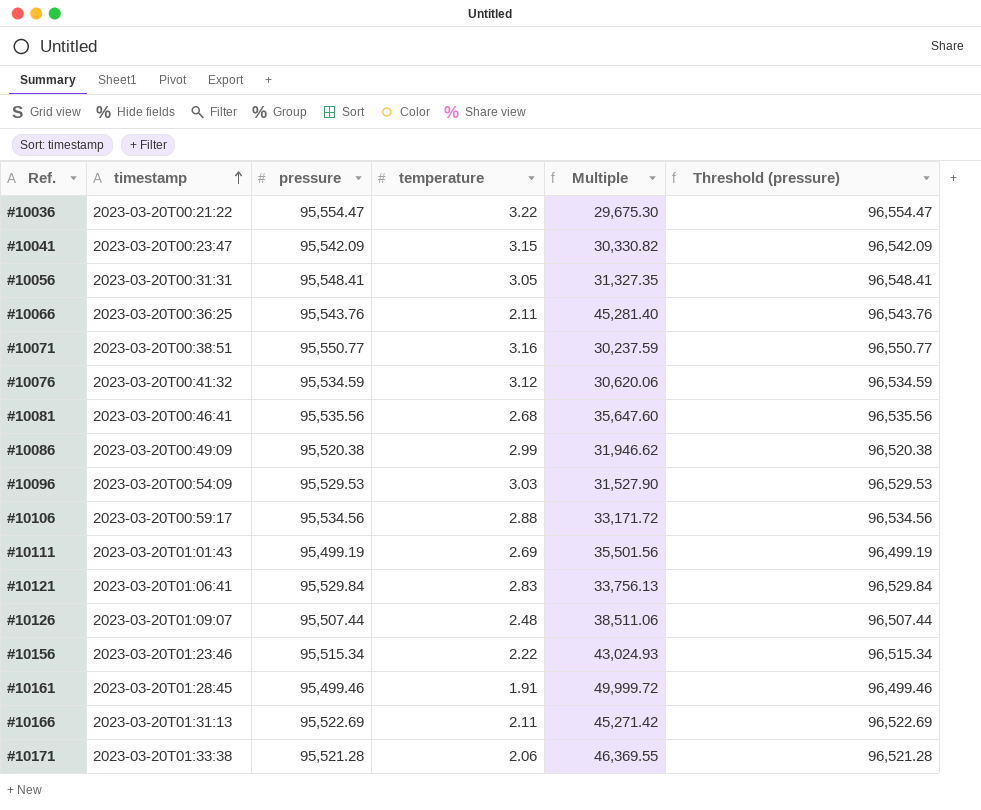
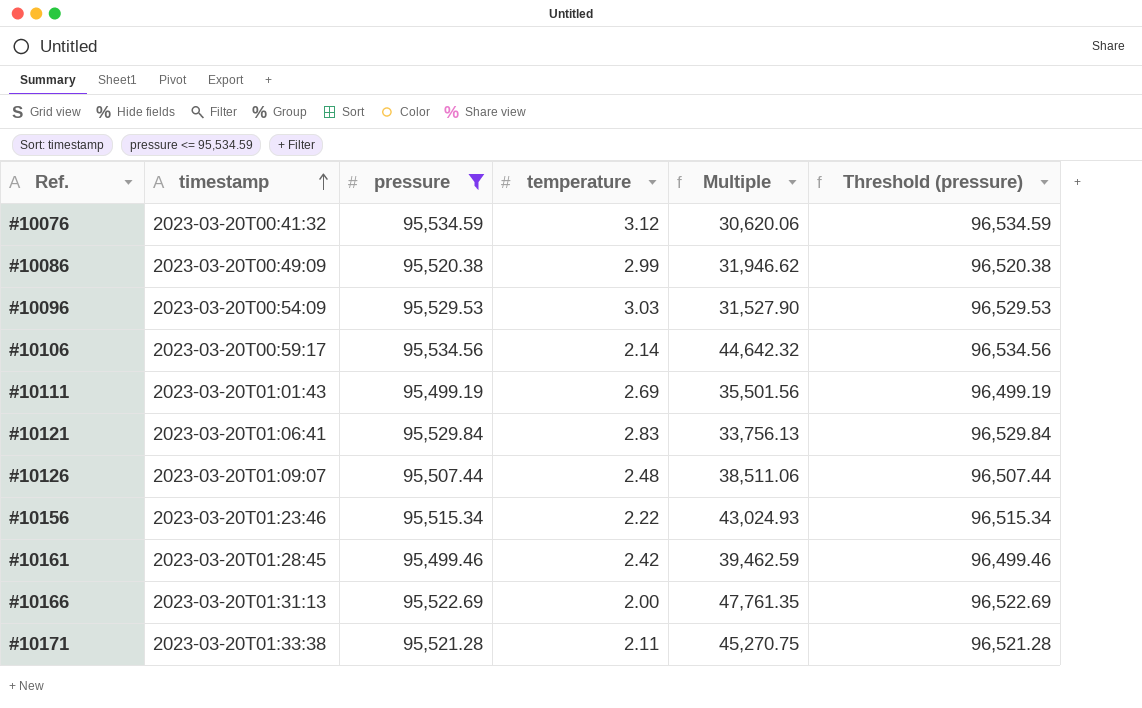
filter: none -> pressure <= 95,534.59
#10106 | temperature: 2.88 -> 2.14
#10106 | Multiple: 33,171.72 -> 44,642.32
#10161 | temperature: 1.91 -> 2.42
#10161 | Multiple: 49,999.72 -> 39,462.59
#10166 | temperature: 2.11 -> 2.00
#10166 | Multiple: 45,271.42 -> 47,761.35
#10171 | temperature: 2.06 -> 2.11
#10171 | Multiple: 46,369.55 -> 45,270.75

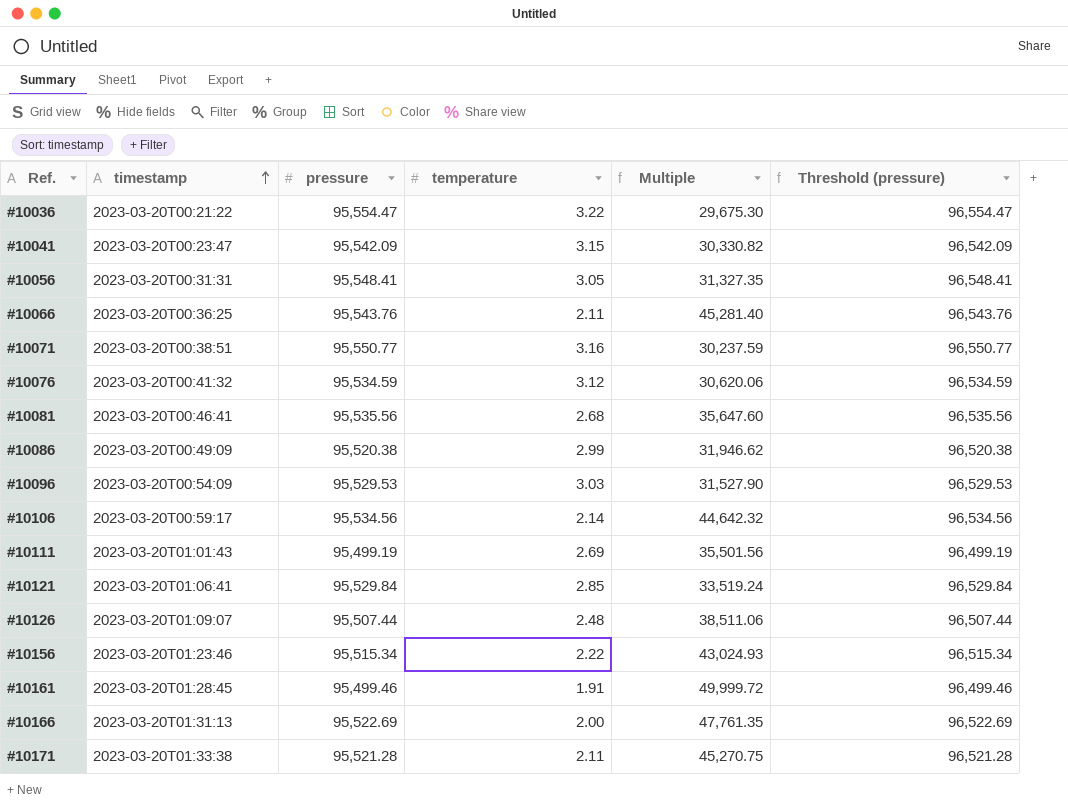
filter: pressure <= 95,534.59 -> none
#10121 | temperature: 2.83 -> 2.85
#10121 | Multiple: 33,756.13 -> 33,519.24
#10161 | temperature: 2.42 -> 1.91
#10161 | Multiple: 39,462.59 -> 49,999.72

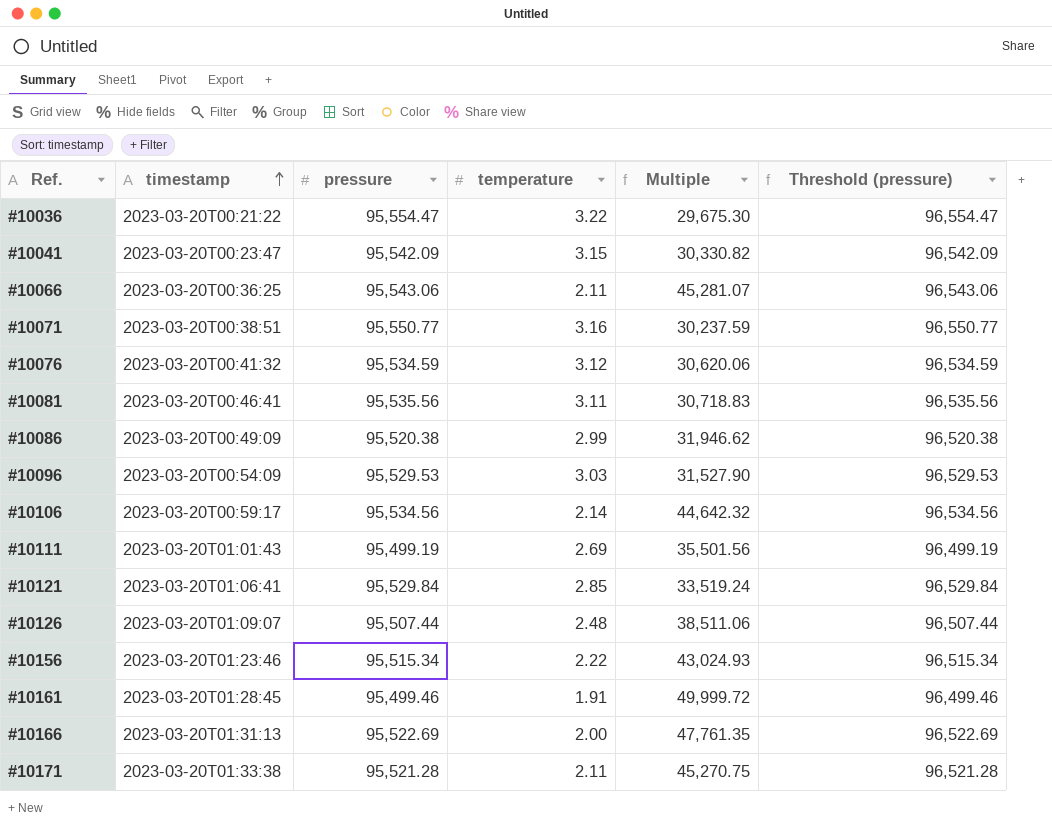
row #10056: 2023-03-20T00:31:31 | 95,548.41 | 3.05 | 31,327.35 | 96,548.41 -> none
#10066 | pressure: 95,543.76 -> 95,543.06
#10066 | Multiple: 45,281.40 -> 45,281.07
#10066 | Threshold (pressure): 96,543.76 -> 96,543.06
#10081 | temperature: 2.68 -> 3.11
#10081 | Multiple: 35,647.60 -> 30,718.83

